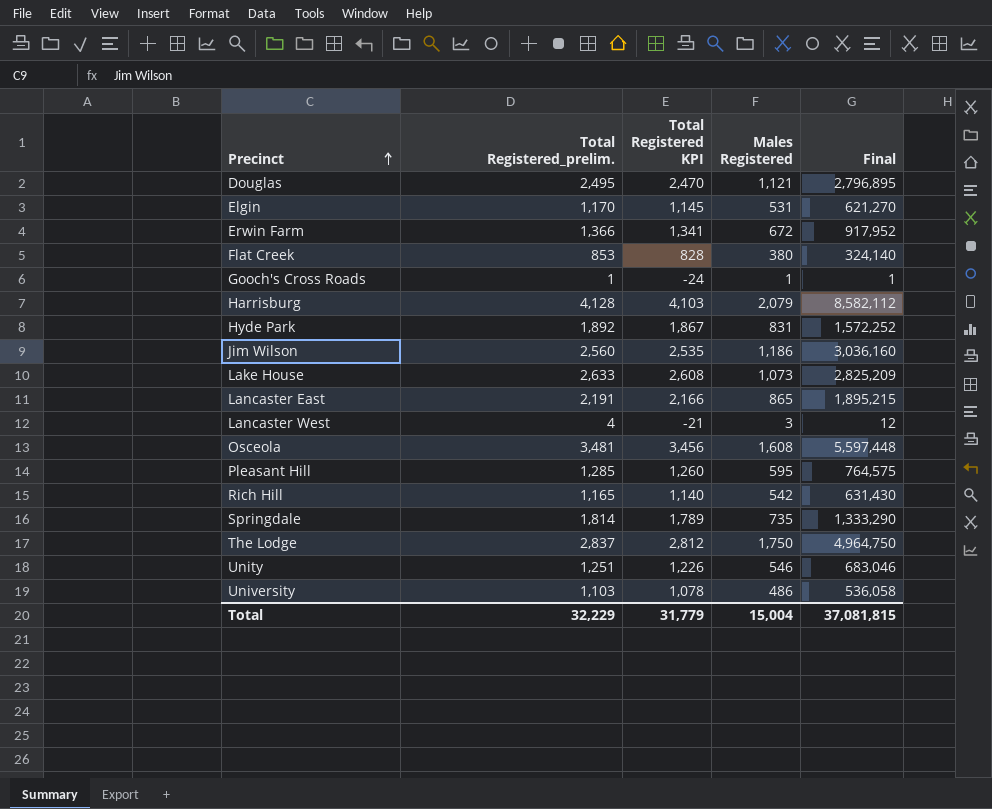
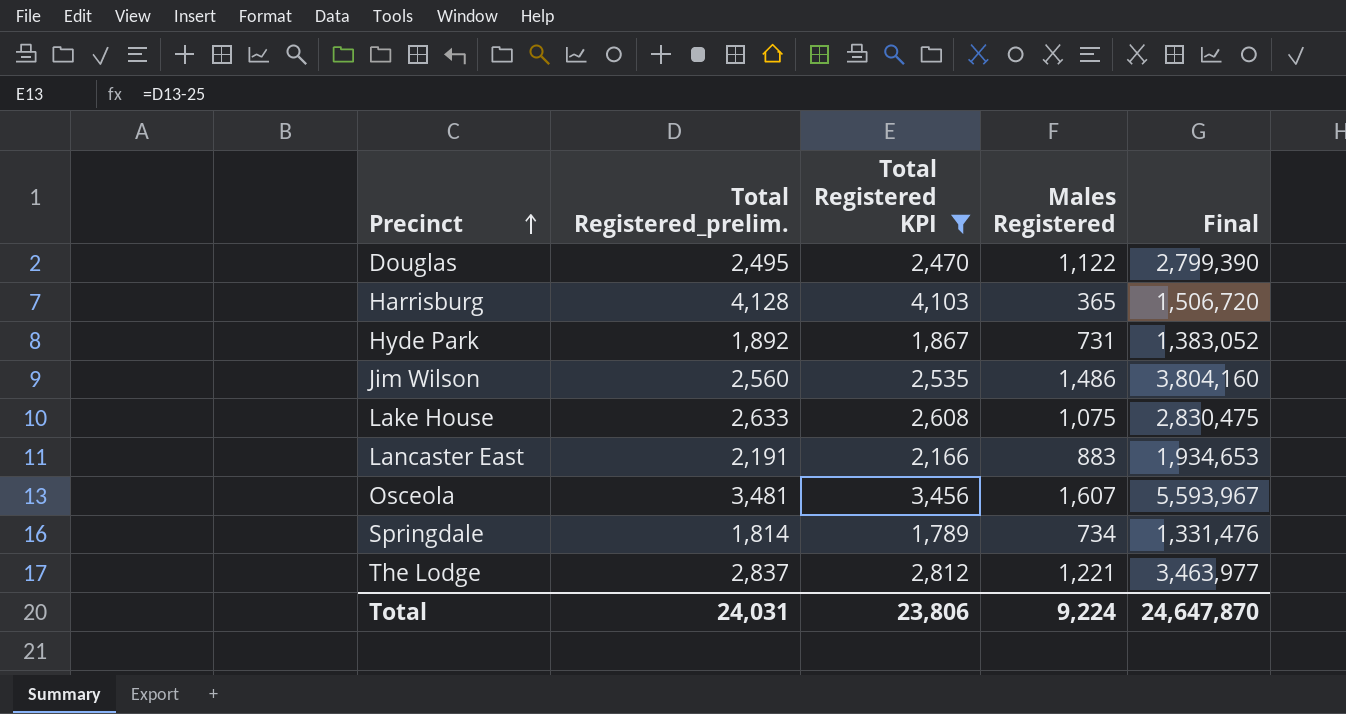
filter: none -> Total Registered KPI >= 1,789
Douglas | Males Registered: 1,121 -> 1,122
Douglas | Final: 2,796,895 -> 2,799,390
Harrisburg | Males Registered: 2,079 -> 365
Harrisburg | Final: 8,582,112 -> 1,506,720
Hyde Park | Males Registered: 831 -> 731
Hyde Park | Final: 1,572,252 -> 1,383,052
Jim Wilson | Males Registered: 1,186 -> 1,486
Jim Wilson | Final: 3,036,160 -> 3,804,160
Lake House | Males Registered: 1,073 -> 1,075
Lake House | Final: 2,825,209 -> 2,830,475
Lancaster East | Males Registered: 865 -> 883
Lancaster East | Final: 1,895,215 -> 1,934,653
Osceola | Males Registered: 1,608 -> 1,607
Osceola | Final: 5,597,448 -> 5,593,967
Springdale | Males Registered: 735 -> 734
Springdale | Final: 1,333,290 -> 1,331,476
The Lodge | Males Registered: 1,750 -> 1,221
The Lodge | Final: 4,964,750 -> 3,463,977
Total | Total Registered_prelim.: 32,229 -> 24,031
Total | Total Registered KPI: 31,779 -> 23,806
Total | Males Registered: 15,004 -> 9,224
Total | Final: 37,081,815 -> 24,647,870

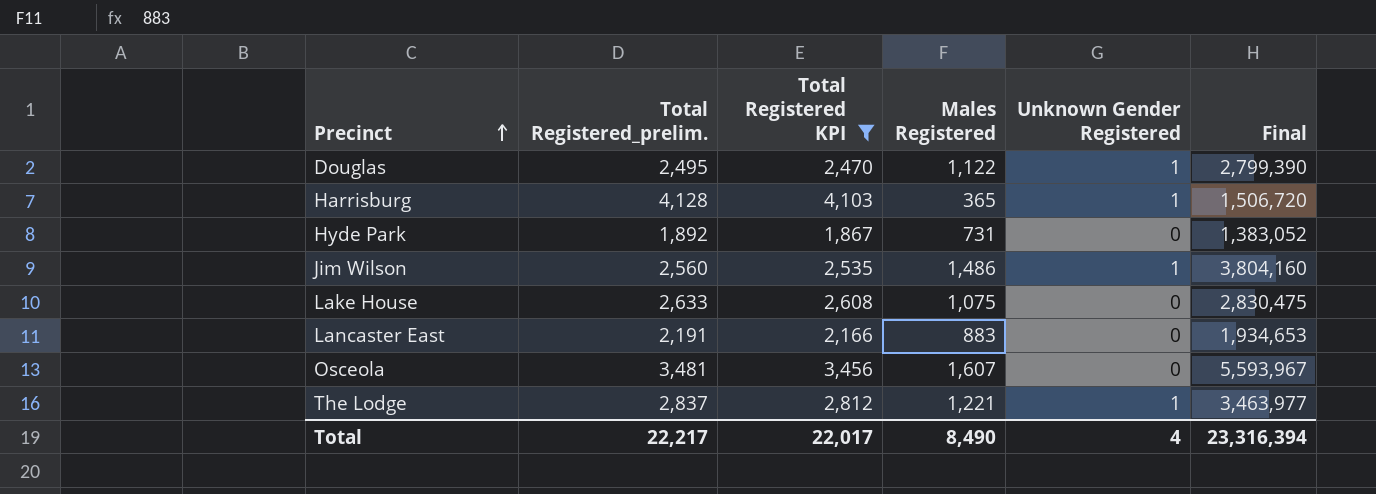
column Unknown Gender Registered | position: none -> 5
row Springdale: 1,814 | 1,789 | 734 | 1,331,476 -> none
Total | Total Registered_prelim.: 24,031 -> 22,217
Total | Total Registered KPI: 23,806 -> 22,017
Total | Males Registered: 9,224 -> 8,490
Total | Final: 24,647,870 -> 23,316,394

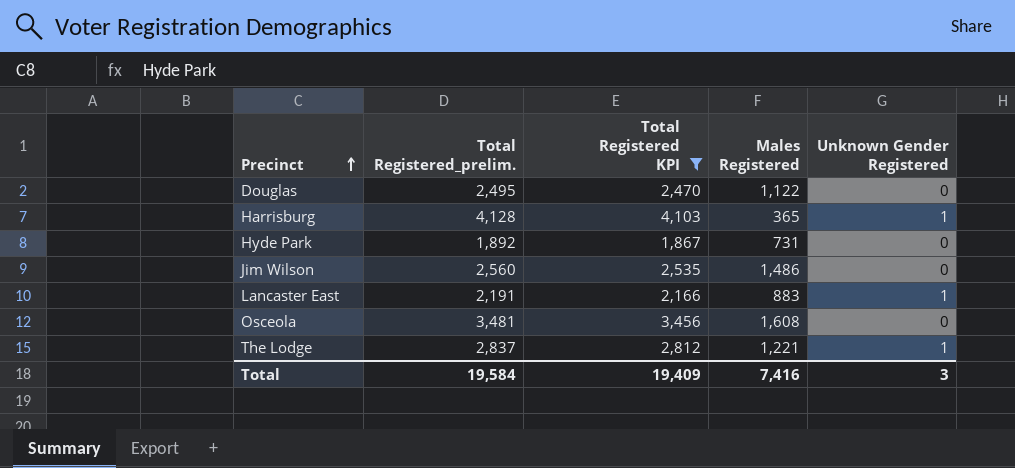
column Final | formula: [Total Registered_prelim.] * [Males Registered] -> none
row Lake House: 2,633 | 2,608 | 1,075 | 0 | 2,830,475 -> none
Douglas | Unknown Gender Registered: 1 -> 0
Jim Wilson | Unknown Gender Registered: 1 -> 0
Lancaster East | Unknown Gender Registered: 0 -> 1
Osceola | Males Registered: 1,607 -> 1,608
Total | Total Registered_prelim.: 22,217 -> 19,584
Total | Total Registered KPI: 22,017 -> 19,409
Total | Males Registered: 8,490 -> 7,416
Total | Unknown Gender Registered: 4 -> 3

